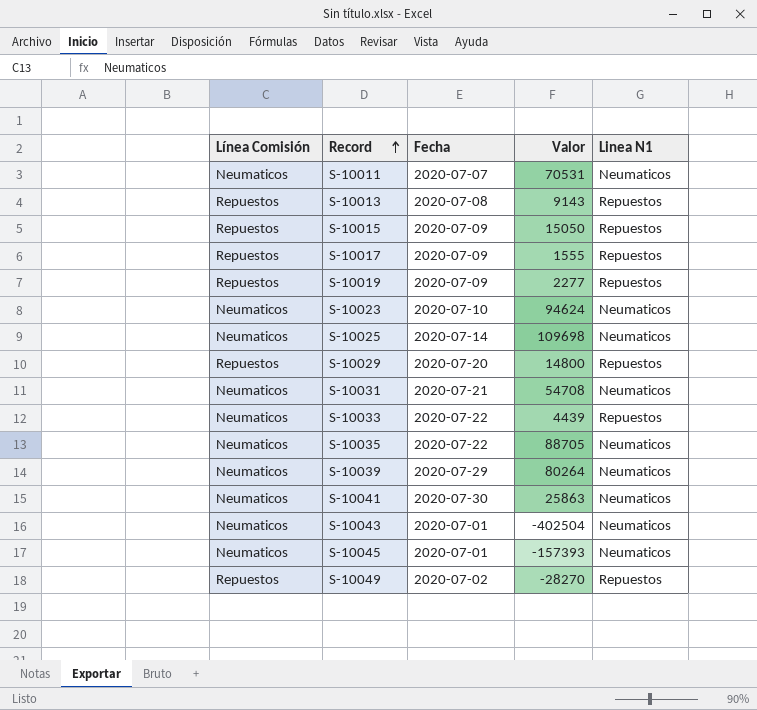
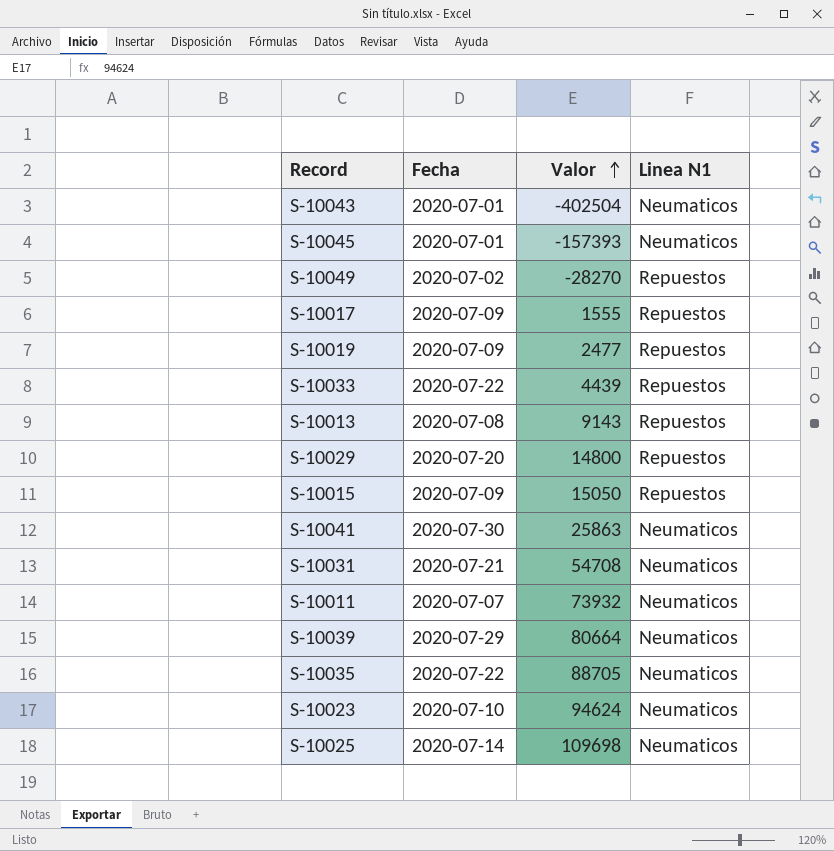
row order: Record ascending -> Valor ascending
column Línea Comisión | position: 1 -> none
S-10019 | Valor: 2277 -> 2477
S-10011 | Valor: 70531 -> 73932
S-10039 | Valor: 80264 -> 80664

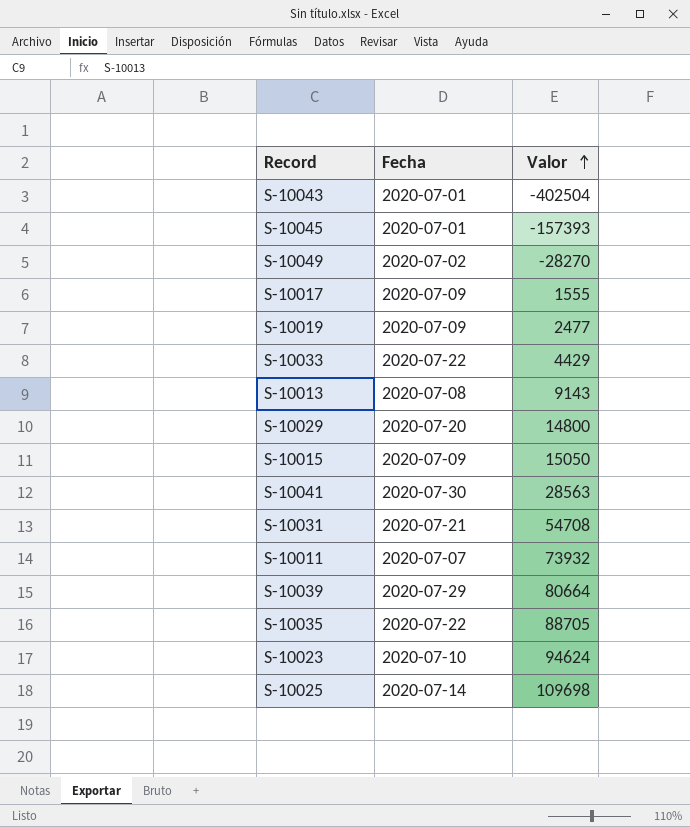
column Linea N1 | position: 4 -> none
S-10033 | Valor: 4439 -> 4429
S-10041 | Valor: 25863 -> 28563

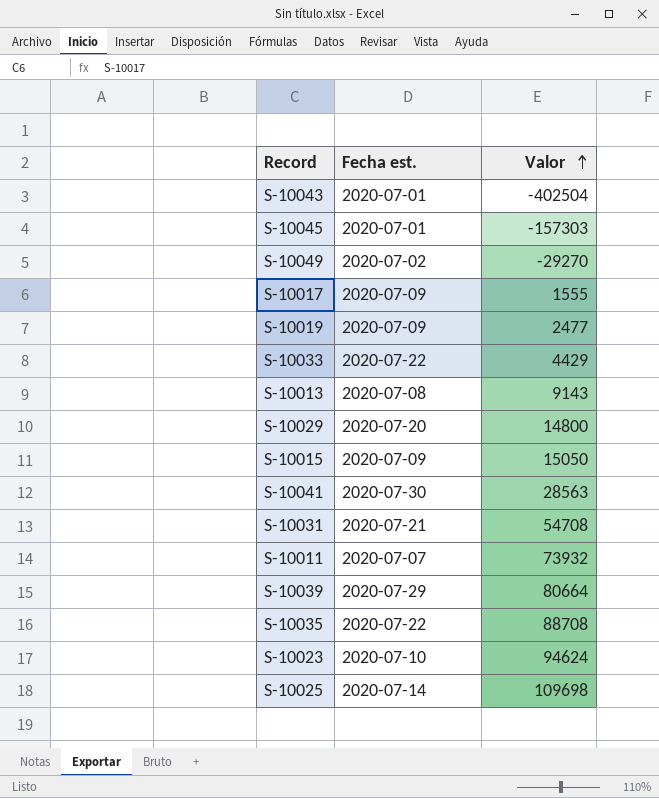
column name: Fecha -> Fecha est.
S-10045 | Valor: -157393 -> -157303
S-10049 | Valor: -28270 -> -29270
S-10035 | Valor: 88705 -> 88708

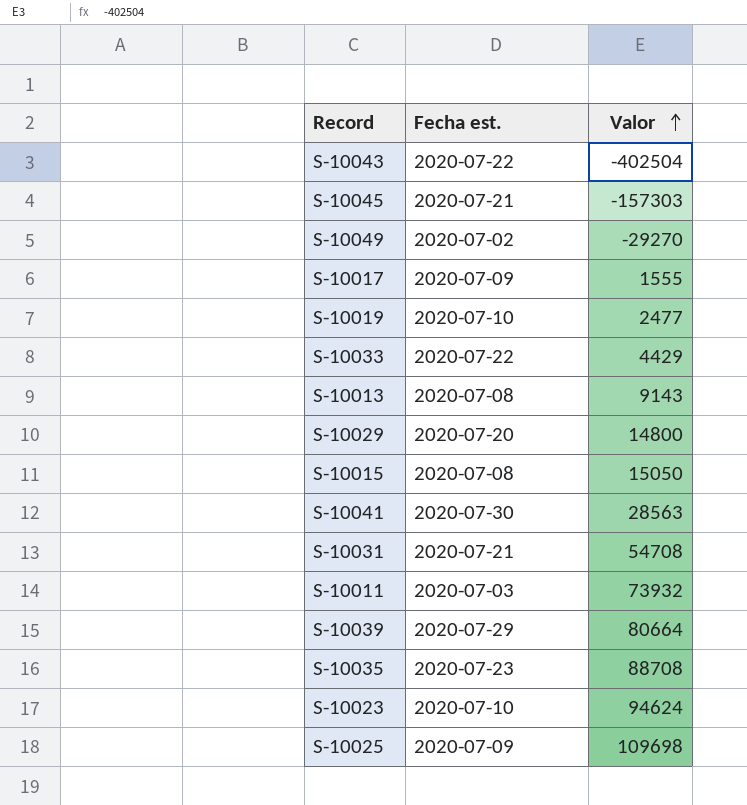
S-10043 | Fecha est.: 2020-07-01 -> 2020-07-22
S-10045 | Fecha est.: 2020-07-01 -> 2020-07-21
S-10019 | Fecha est.: 2020-07-09 -> 2020-07-10
S-10015 | Fecha est.: 2020-07-09 -> 2020-07-08
S-10011 | Fecha est.: 2020-07-07 -> 2020-07-03
S-10035 | Fecha est.: 2020-07-22 -> 2020-07-23
S-10025 | Fecha est.: 2020-07-14 -> 2020-07-09

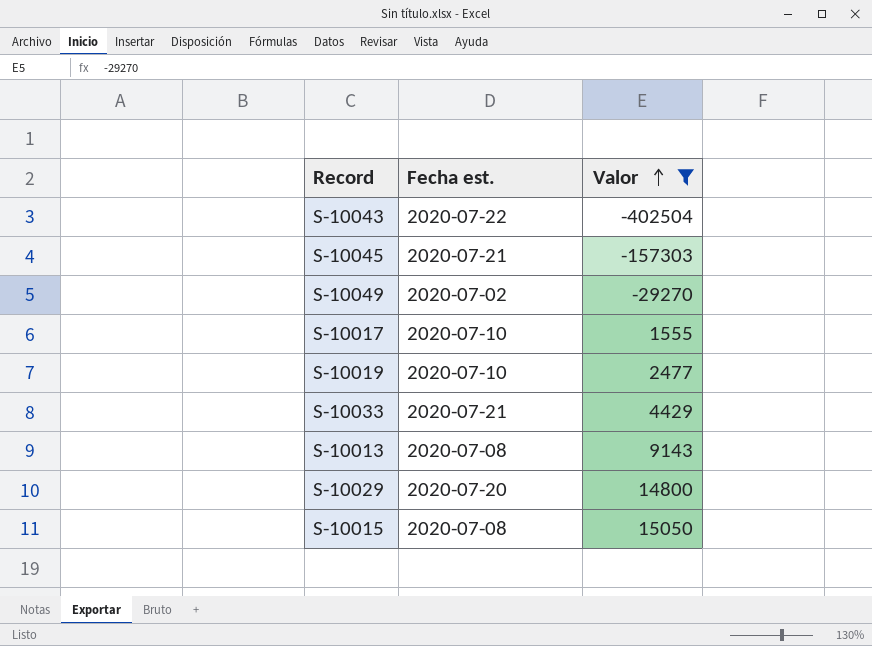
filter: none -> Valor <= 15050
S-10017 | Fecha est.: 2020-07-09 -> 2020-07-10
S-10033 | Fecha est.: 2020-07-22 -> 2020-07-21

